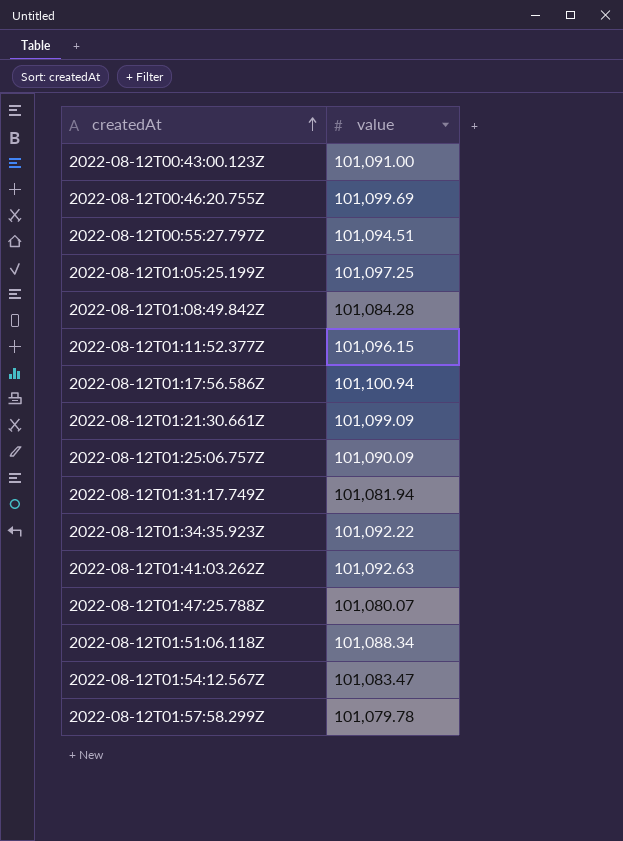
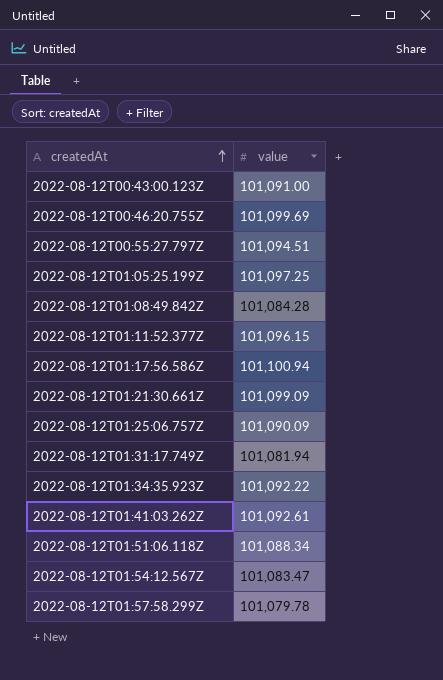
row 2022-08-12T01:47:25.788Z: 101,080.07 -> none
2022-08-12T01:41:03.262Z | value: 101,092.63 -> 101,092.61

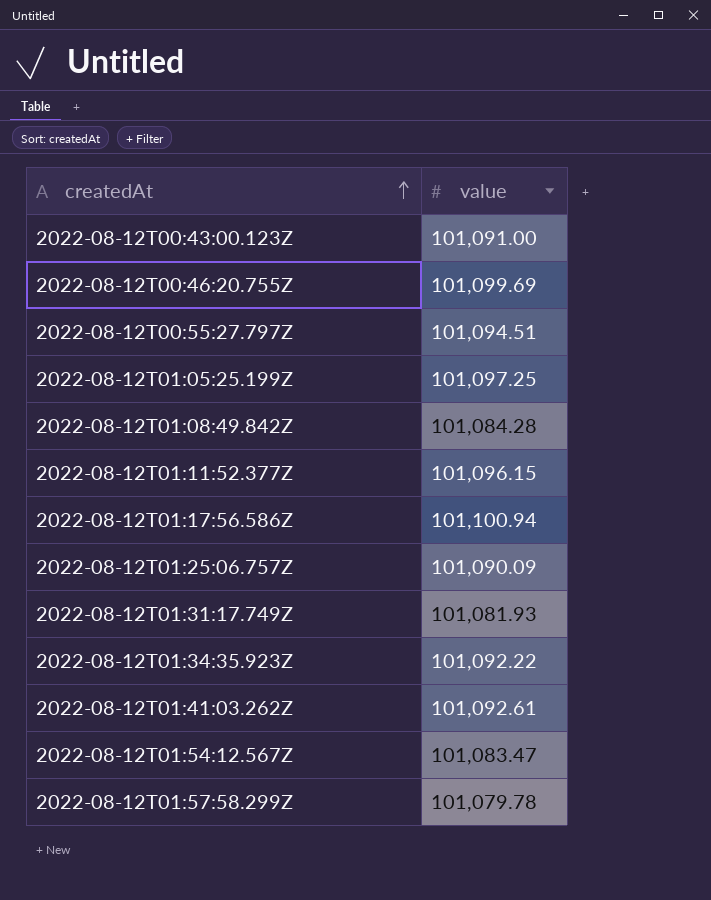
row 2022-08-12T01:21:30.661Z: 101,099.09 -> none
row 2022-08-12T01:51:06.118Z: 101,088.34 -> none
2022-08-12T01:31:17.749Z | value: 101,081.94 -> 101,081.93

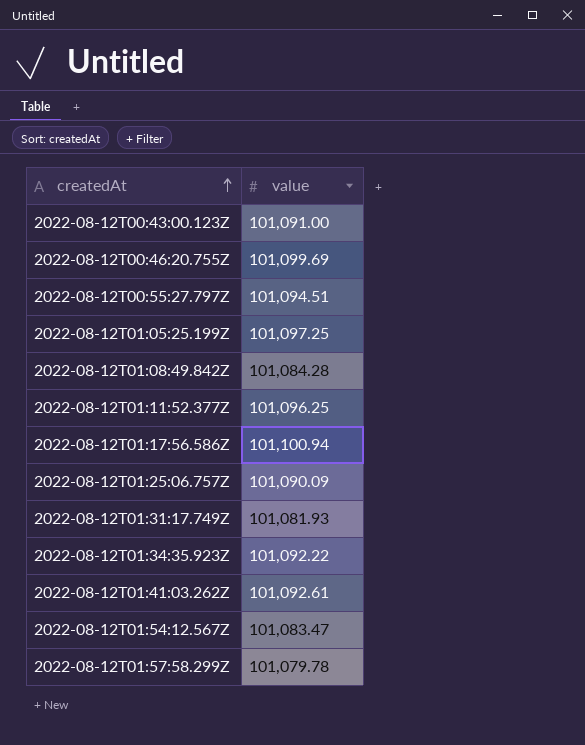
2022-08-12T01:11:52.377Z | value: 101,096.15 -> 101,096.25

